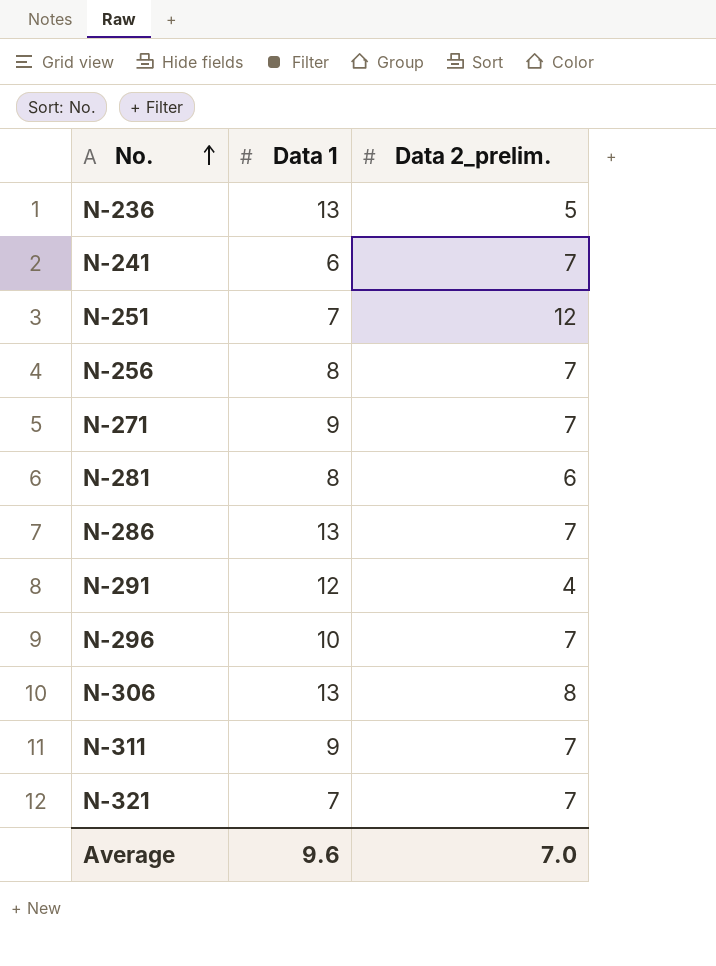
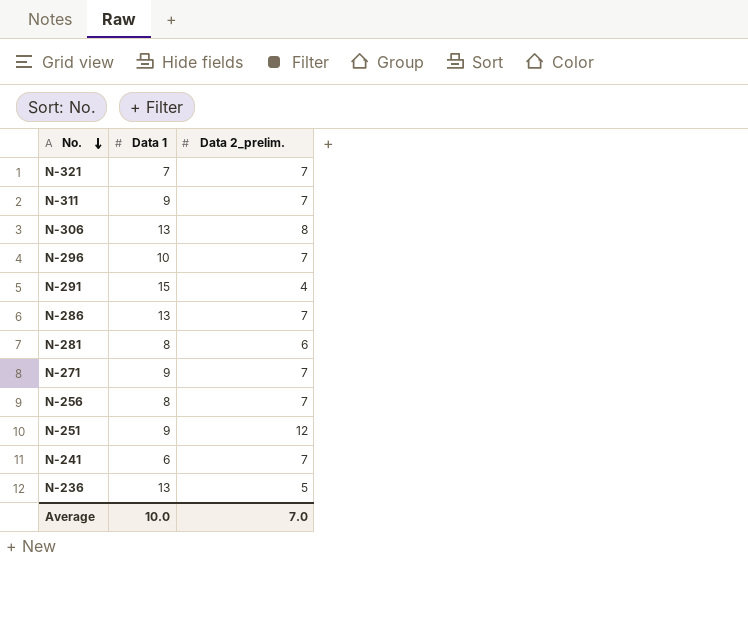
row order: No. ascending -> No. descending
N-291 | Data 1: 12 -> 15
N-251 | Data 1: 7 -> 9
Average | Data 1: 9.6 -> 10.0

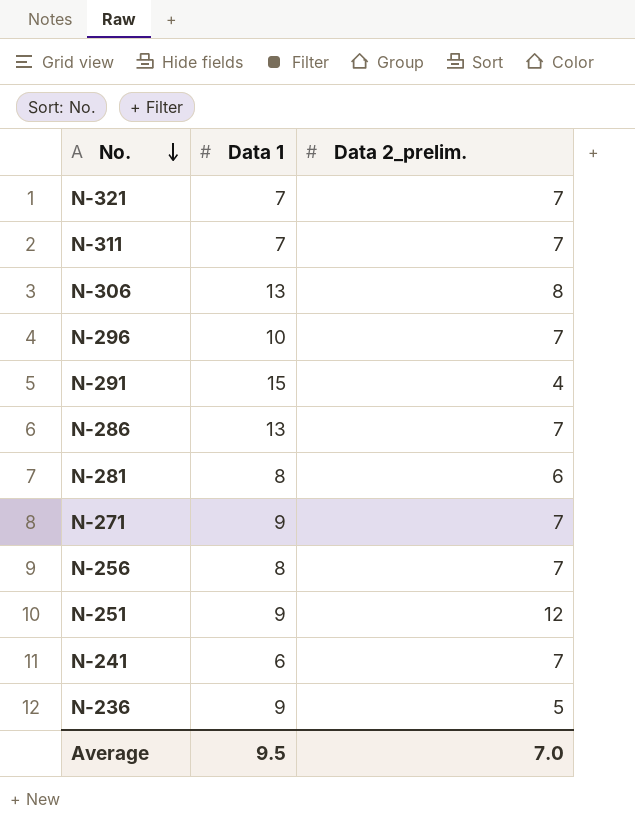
N-311 | Data 1: 9 -> 7
N-236 | Data 1: 13 -> 9
Average | Data 1: 10.0 -> 9.5

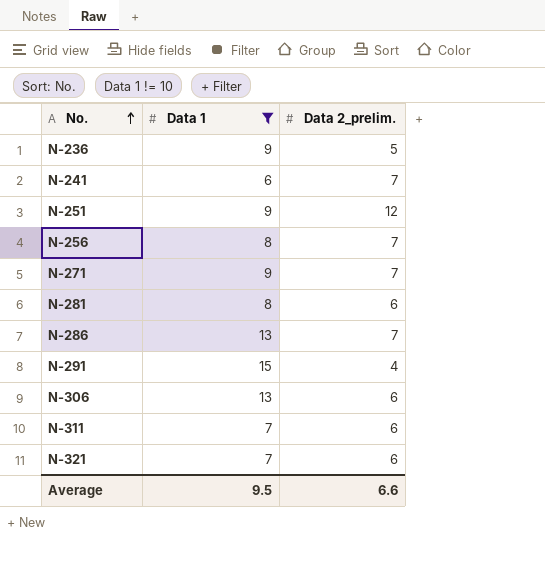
filter: none -> Data 1 != 10
row order: No. descending -> No. ascending
N-306 | Data 2_prelim.: 8 -> 6
N-311 | Data 2_prelim.: 7 -> 6
N-321 | Data 2_prelim.: 7 -> 6
Average | Data 2_prelim.: 7.0 -> 6.6

